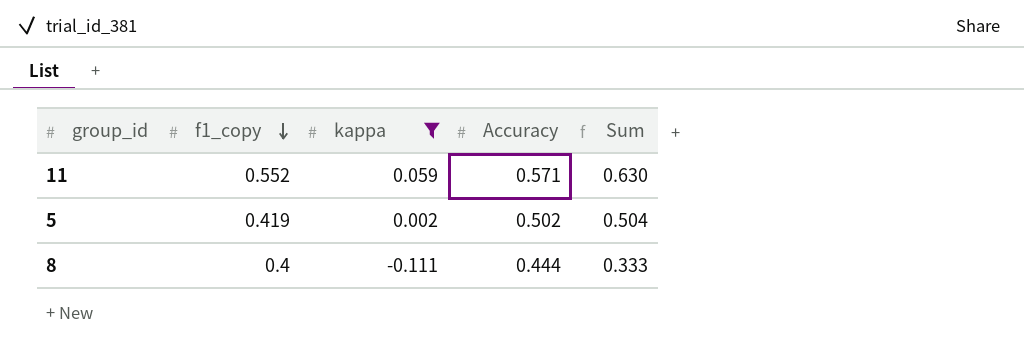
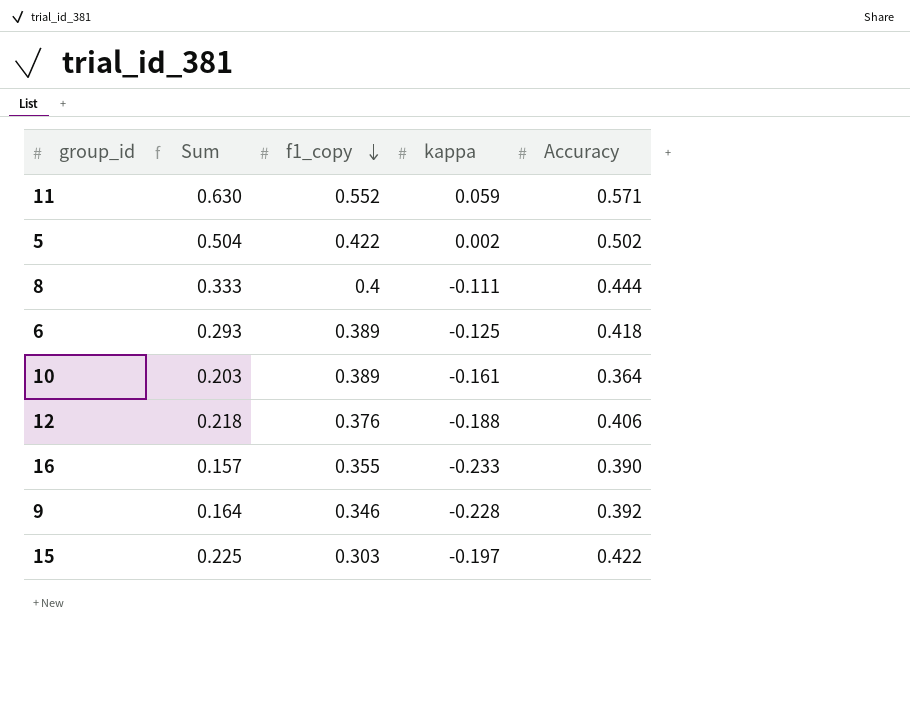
filter: kappa >= -0.111 -> none
column Sum | position: 5 -> 2
5 | f1_copy: 0.419 -> 0.422

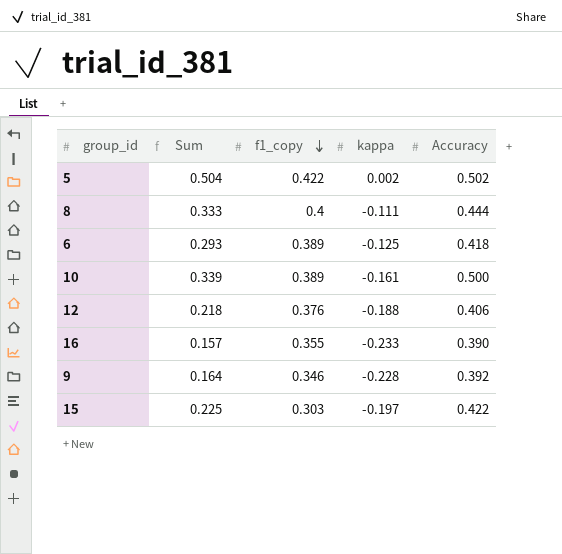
row 11: 0.630 | 0.552 | 0.059 | 0.571 -> none
10 | Sum: 0.203 -> 0.339
10 | Accuracy: 0.364 -> 0.500

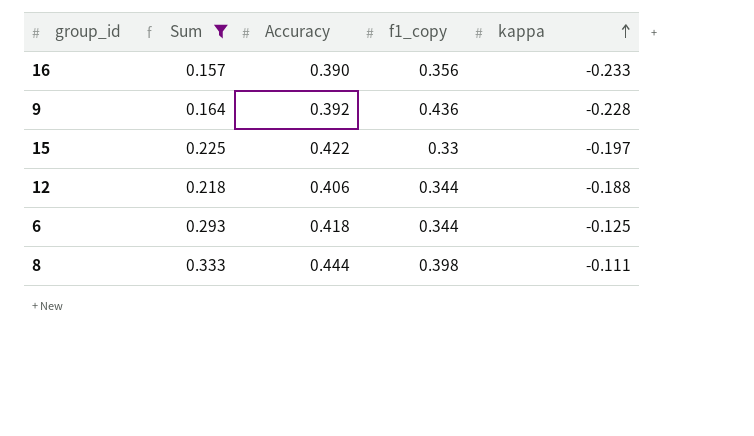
filter: none -> Sum <= 0.333
row order: f1_copy descending -> kappa ascending
column Accuracy | position: 5 -> 3
16 | f1_copy: 0.355 -> 0.356
9 | f1_copy: 0.346 -> 0.436
15 | f1_copy: 0.303 -> 0.33
12 | f1_copy: 0.376 -> 0.344
6 | f1_copy: 0.389 -> 0.344
8 | f1_copy: 0.4 -> 0.398

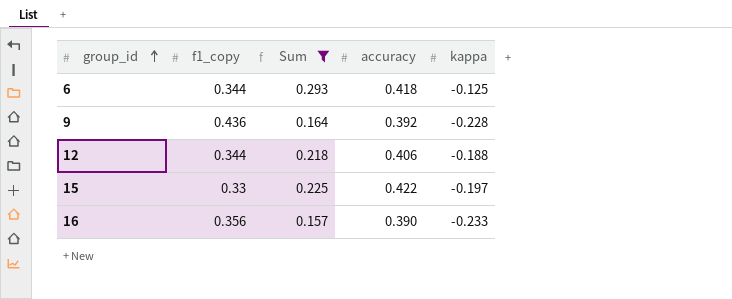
row order: kappa ascending -> group_id ascending
column f1_copy | position: 4 -> 2
column name: Accuracy -> accuracy
row 8: 0.333 | 0.444 | 0.398 | -0.111 -> none

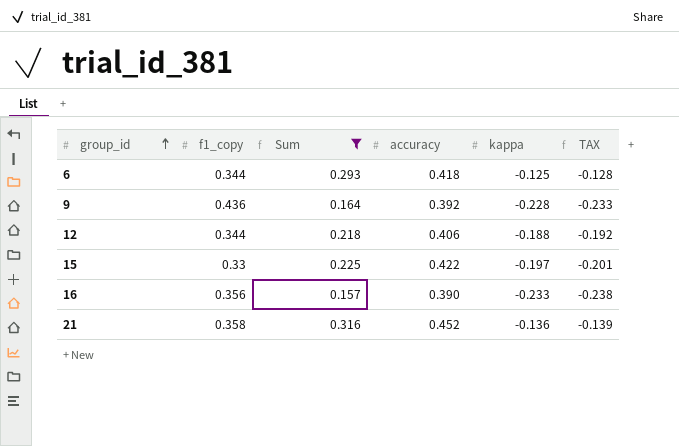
column TAX | formula: none -> [kappa] * 1.02
row 21: none -> 0.358 | 0.316 | 0.452 | -0.136 | -0.139

